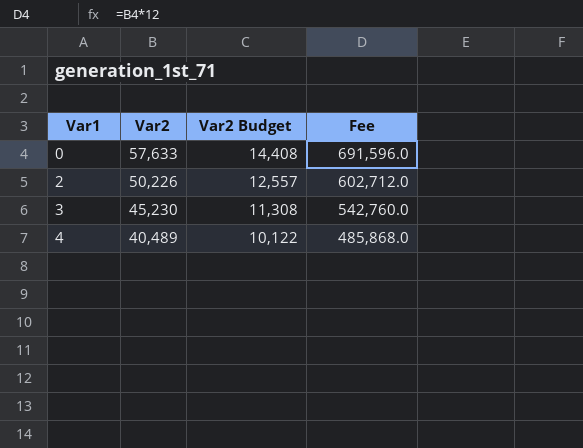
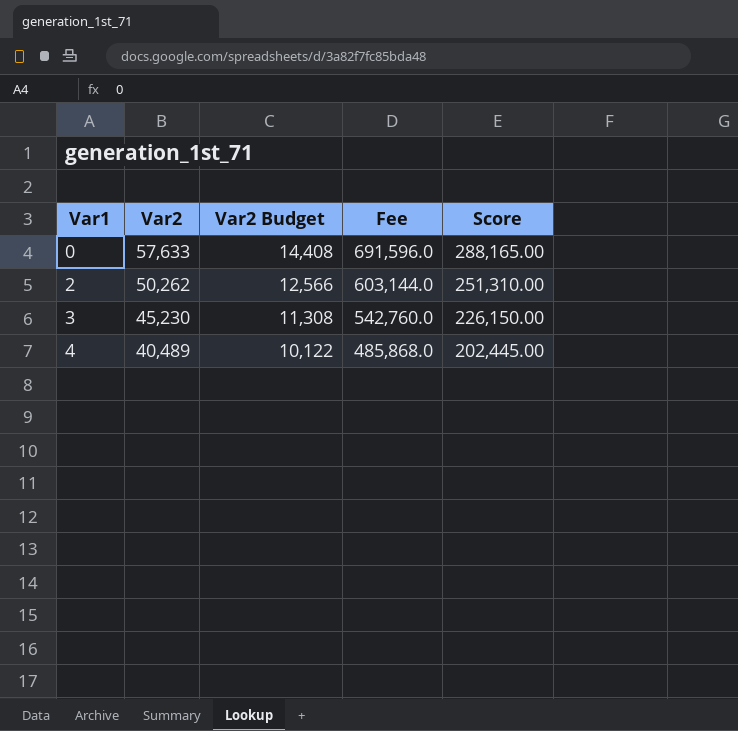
column Score | formula: none -> [Var2] * 5
2 | Var2: 50,226 -> 50,262
2 | Var2 Budget: 12,557 -> 12,566
2 | Fee: 602,712.0 -> 603,144.0

